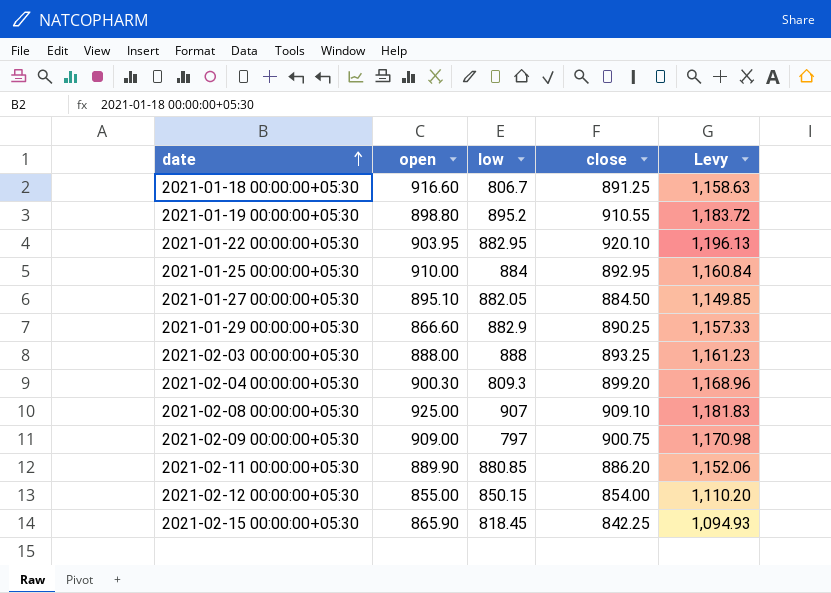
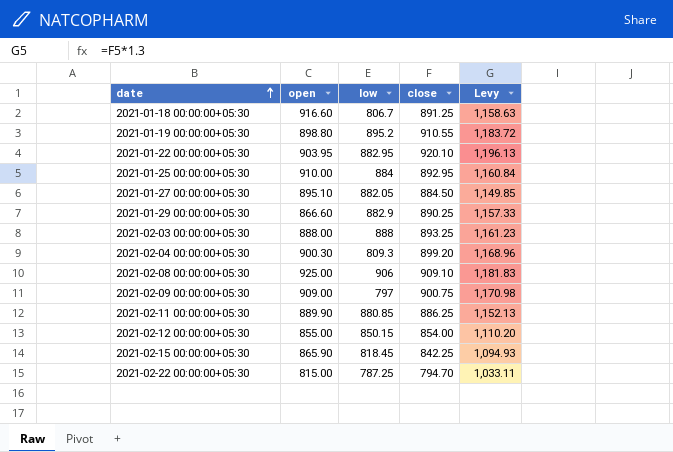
2021-02-08 00:00:00+05:30 | low: 907 -> 906
2021-02-11 00:00:00+05:30 | close: 886.20 -> 886.25
2021-02-11 00:00:00+05:30 | Levy: 1,152.06 -> 1,152.13
row 2021-02-22 00:00:00+05:30: none -> 815.00 | 787.25 | 794.70 | 1,033.11

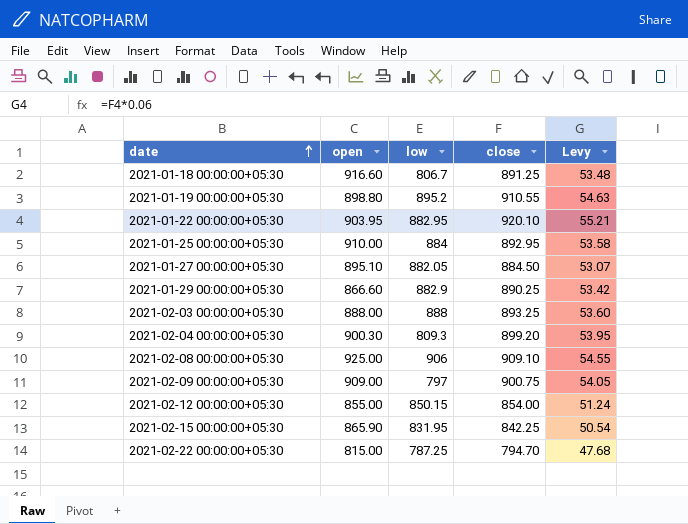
column Levy | formula: [close] * 1.3 -> [close] * 0.06
row 2021-02-11 00:00:00+05:30: 889.90 | 880.85 | 886.25 | 1,152.13 -> none
2021-02-15 00:00:00+05:30 | low: 818.45 -> 831.95

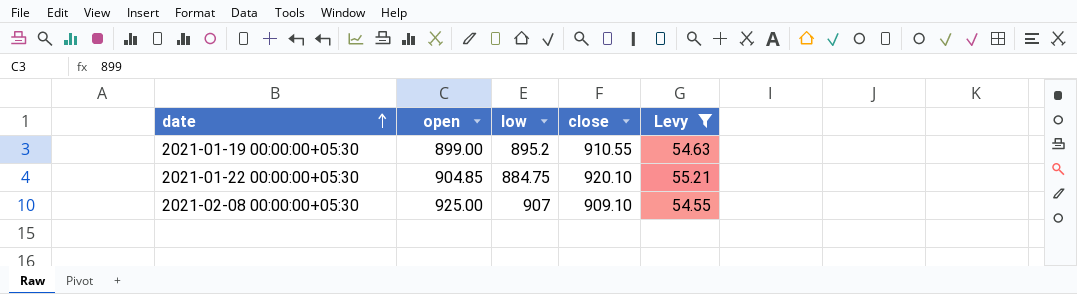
filter: none -> Levy >= 54.55
2021-01-19 00:00:00+05:30 | open: 898.80 -> 899.00
2021-01-22 00:00:00+05:30 | open: 903.95 -> 904.85
2021-01-22 00:00:00+05:30 | low: 882.95 -> 884.75
2021-02-08 00:00:00+05:30 | low: 906 -> 907

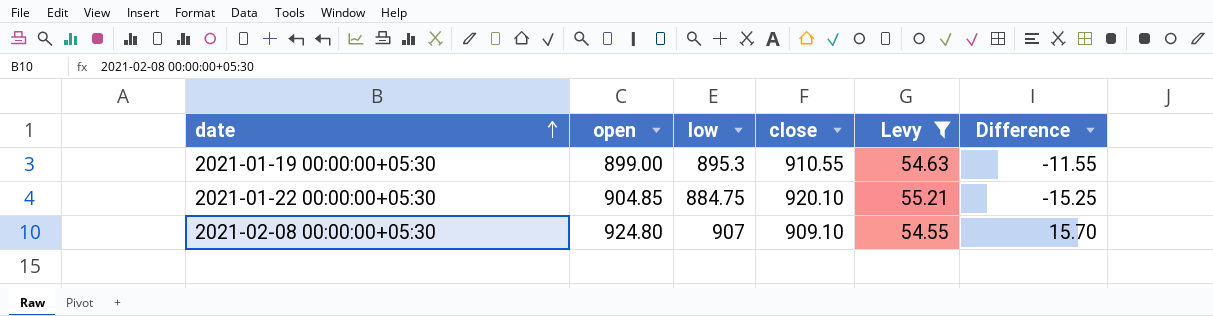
column Difference | formula: none -> [open] - [close]
2021-01-19 00:00:00+05:30 | low: 895.2 -> 895.3
2021-02-08 00:00:00+05:30 | open: 925.00 -> 924.80

